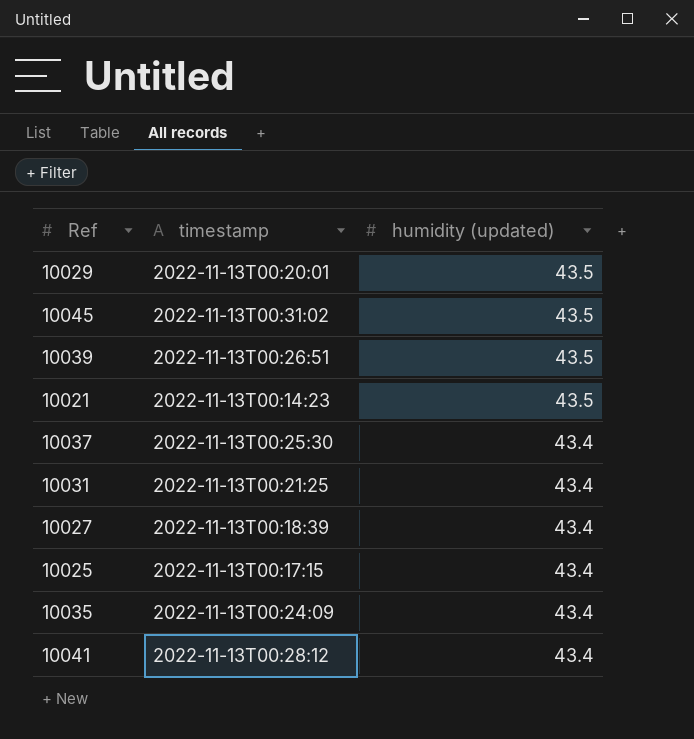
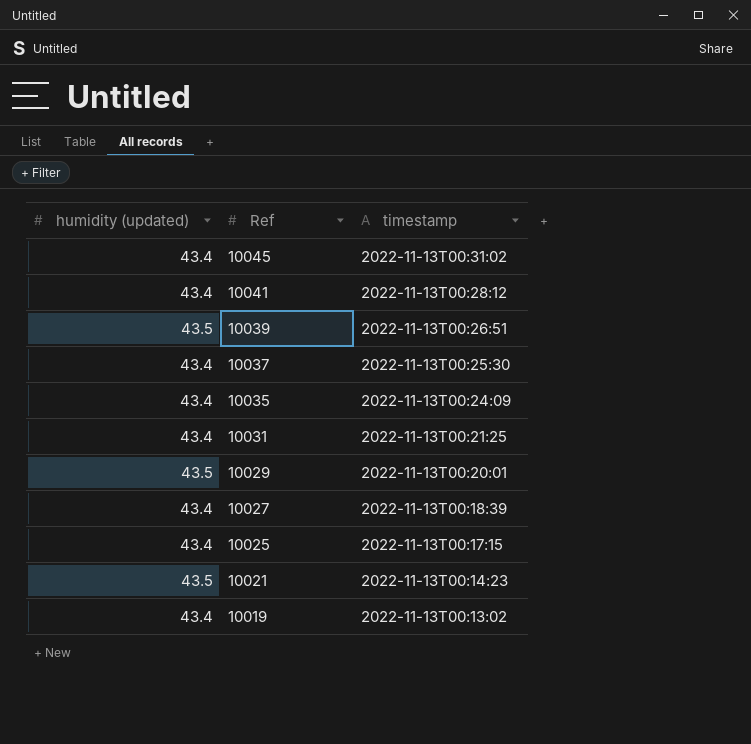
row order: humidity (updated) descending -> Ref descending
column humidity (updated) | position: 3 -> 1
10045 | humidity (updated): 43.5 -> 43.4
row 10019: none -> 43.4 | 2022-11-13T00:13:02

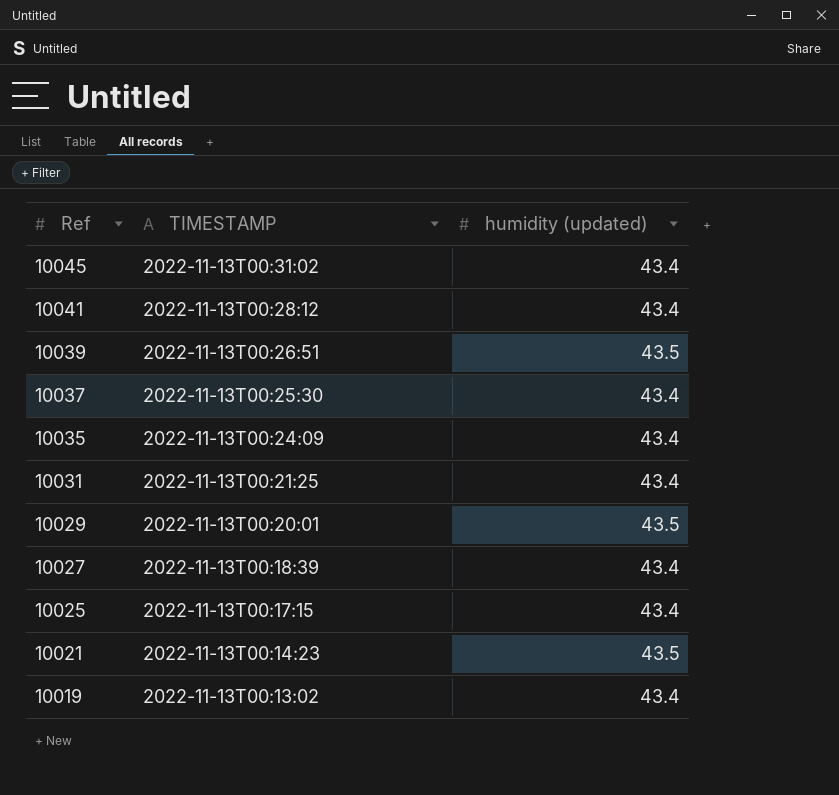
column name: timestamp -> TIMESTAMP
column humidity (updated) | position: 1 -> 3

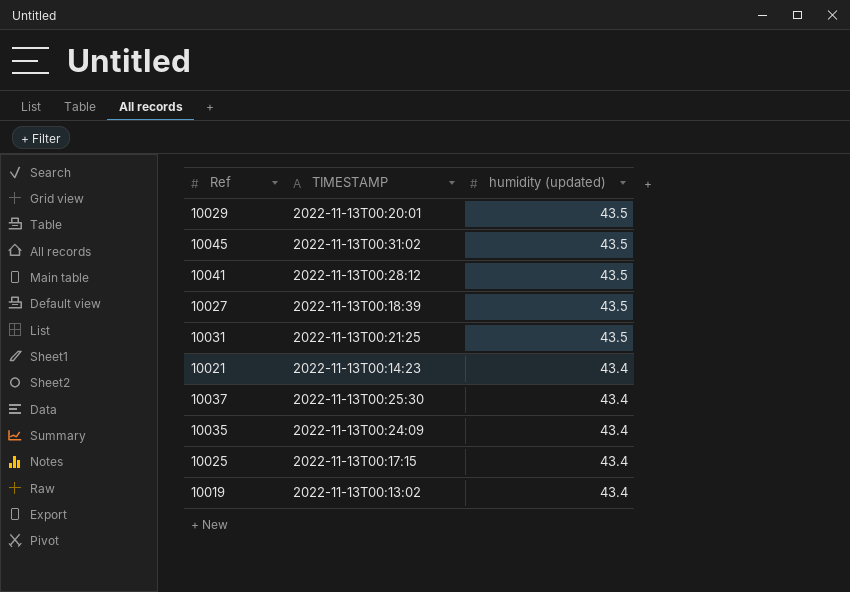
row order: Ref descending -> humidity (updated) descending
row 10039: 2022-11-13T00:26:51 | 43.5 -> none
10045 | humidity (updated): 43.4 -> 43.5
10041 | humidity (updated): 43.4 -> 43.5
10027 | humidity (updated): 43.4 -> 43.5
10031 | humidity (updated): 43.4 -> 43.5
10021 | humidity (updated): 43.5 -> 43.4

